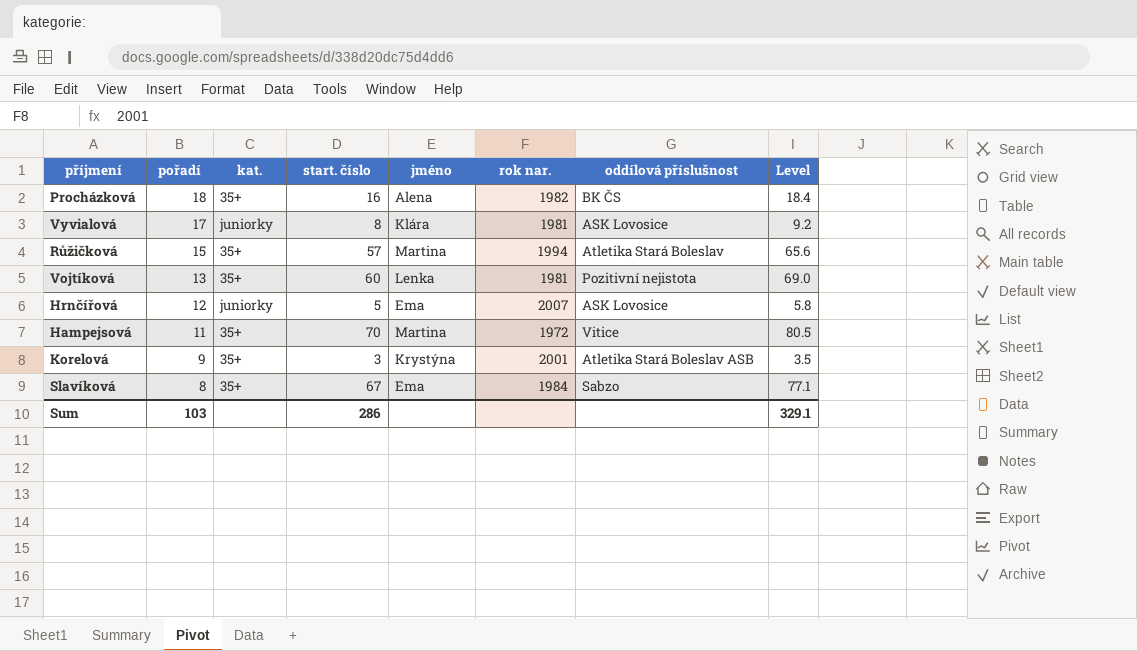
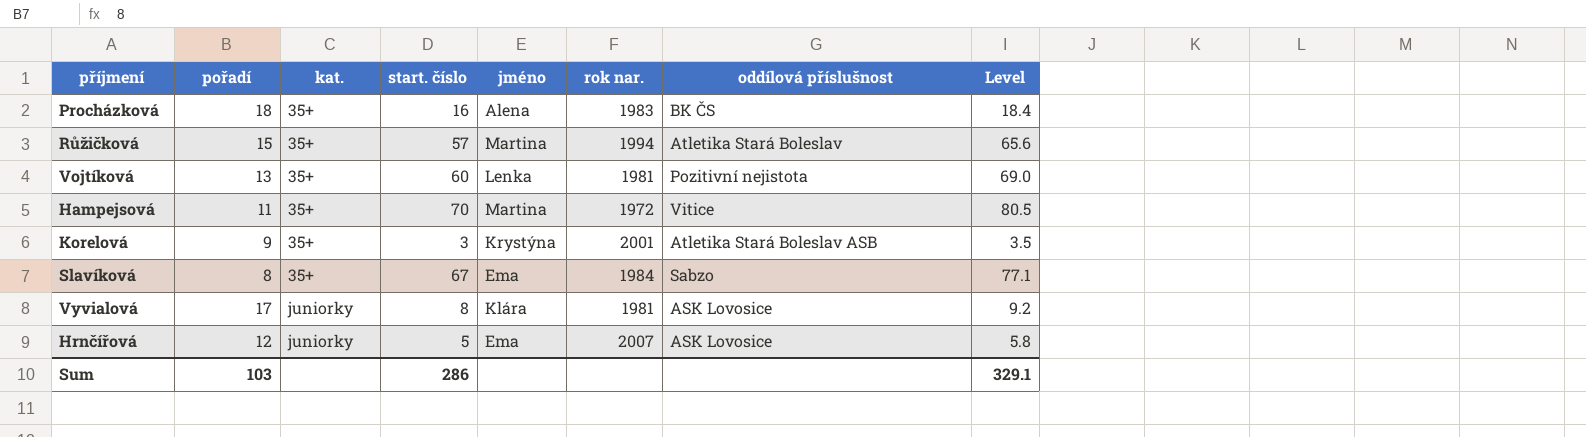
row order: pořadí descending -> kat. ascending
Procházková | rok nar.: 1982 -> 1983

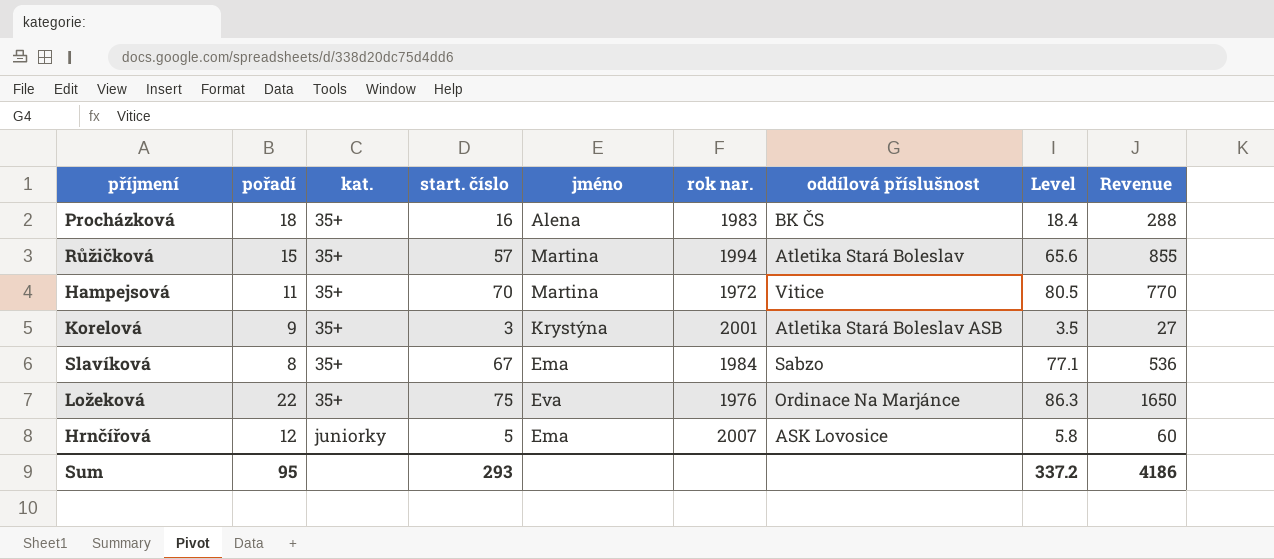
column Revenue | formula: none -> [pořadí] * [start. číslo]
row Vojtíková: 13 | 35+ | 60 | Lenka | 1981 | Pozitivní nejistota | 69.0 -> none
row Vyvialová: 17 | juniorky | 8 | Klára | 1981 | ASK Lovosice | 9.2 -> none
row Ložeková: none -> 22 | 35+ | 75 | Eva | 1976 | Ordinace Na Marjánce | 86.3 | 1650
Sum | pořadí: 103 -> 95
Sum | start. číslo: 286 -> 293
Sum | Level: 329.1 -> 337.2

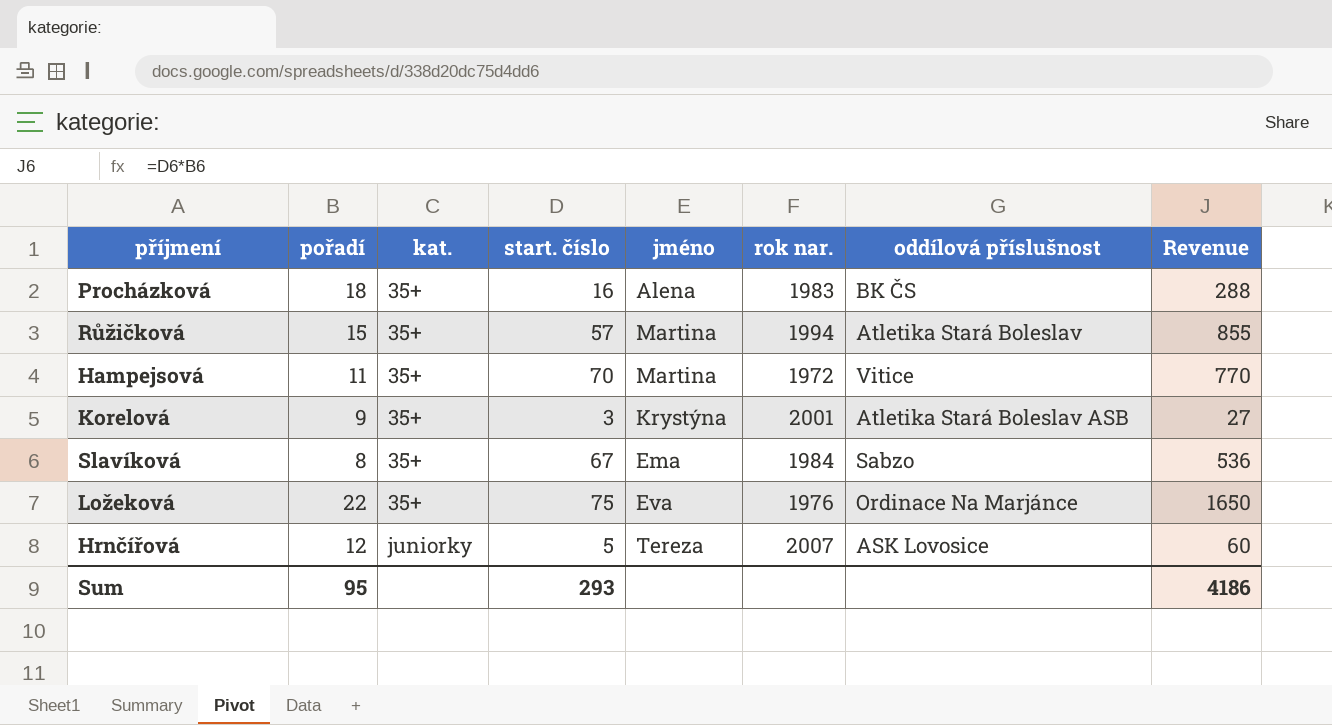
column Level | formula: [start. číslo] * 1.15 -> none
Hrnčířová | jméno: Ema -> Tereza

